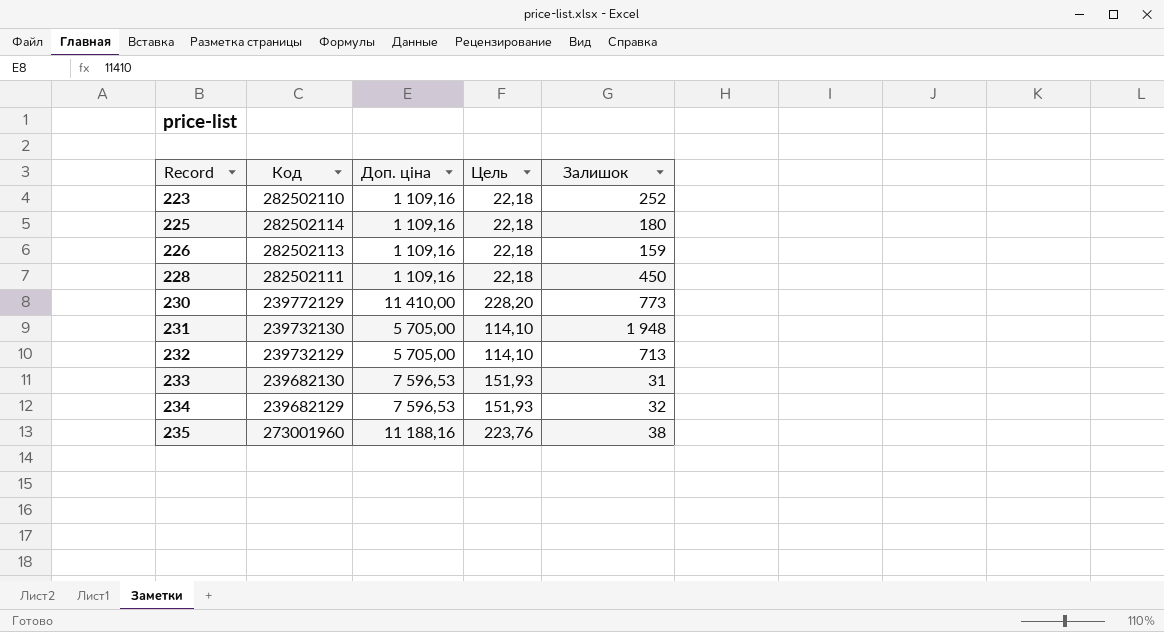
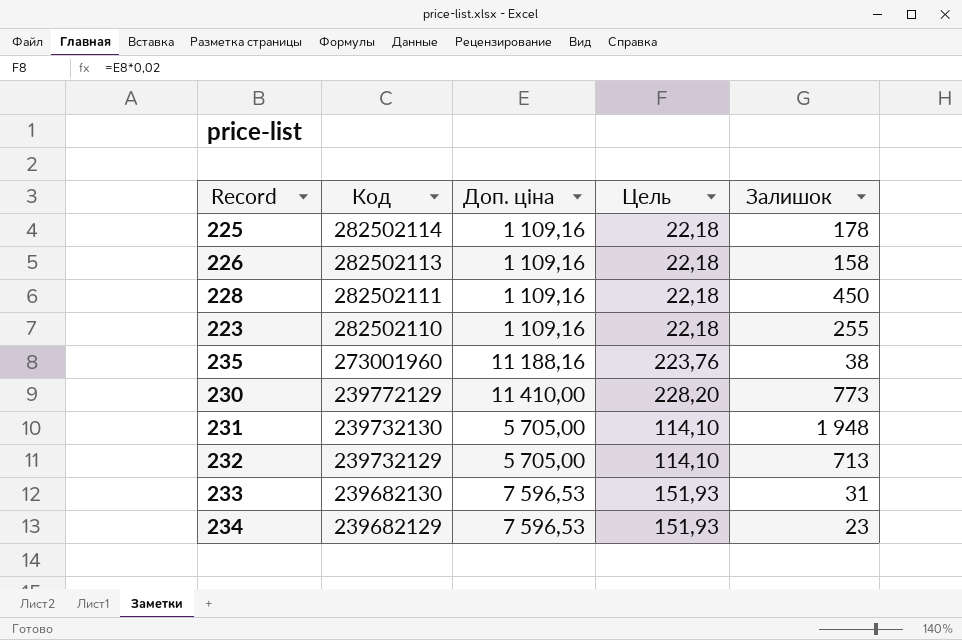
row order: Record ascending -> Код descending
225 | Залишок: 180 -> 178
226 | Залишок: 159 -> 158
223 | Залишок: 252 -> 255
234 | Залишок: 32 -> 23

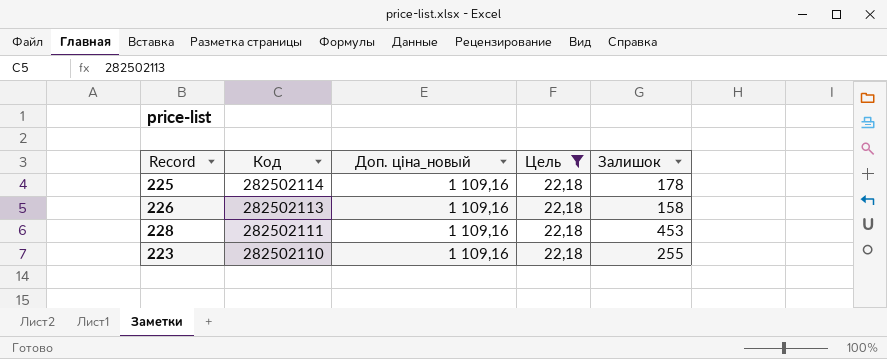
filter: none -> Цель = 22,18
column name: Доп. ціна -> Доп. ціна_новый
228 | Залишок: 450 -> 453

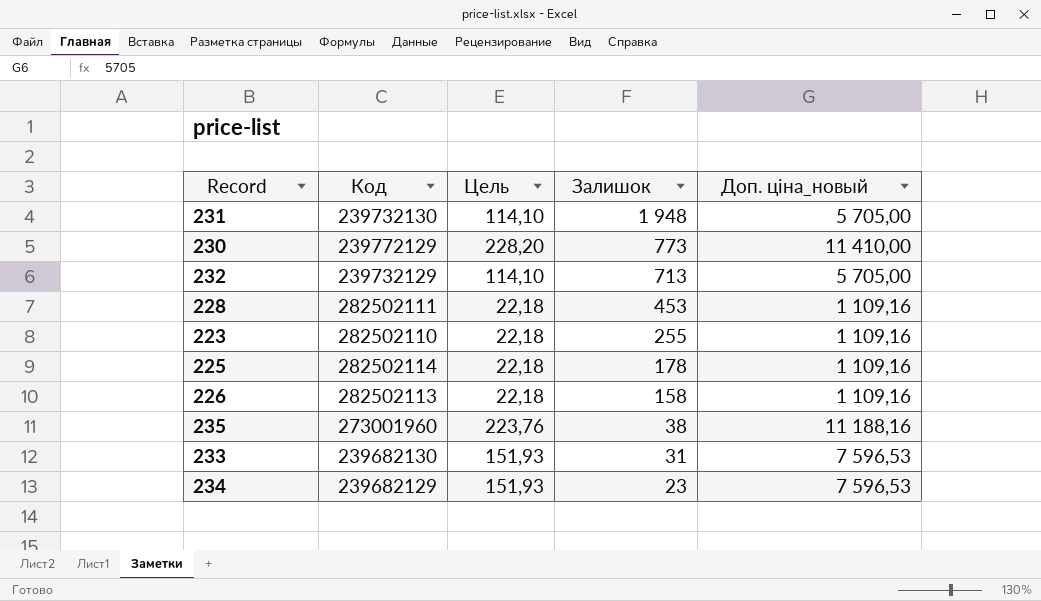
filter: Цель = 22,18 -> none
row order: Код descending -> Залишок descending
column Доп. ціна_новый | position: 3 -> 5

